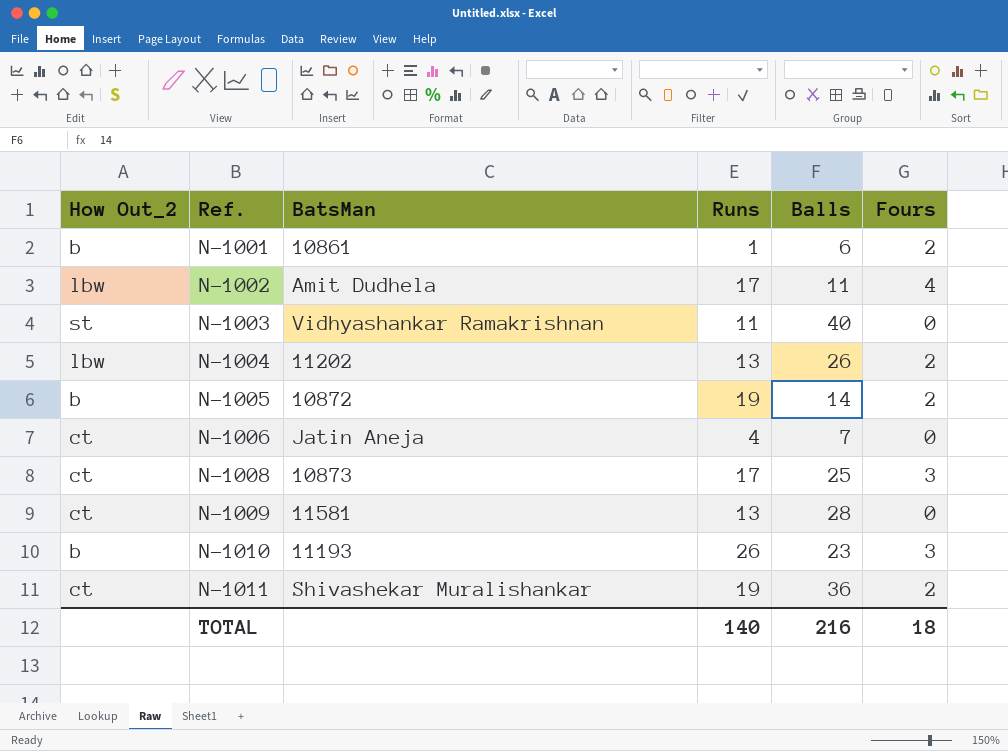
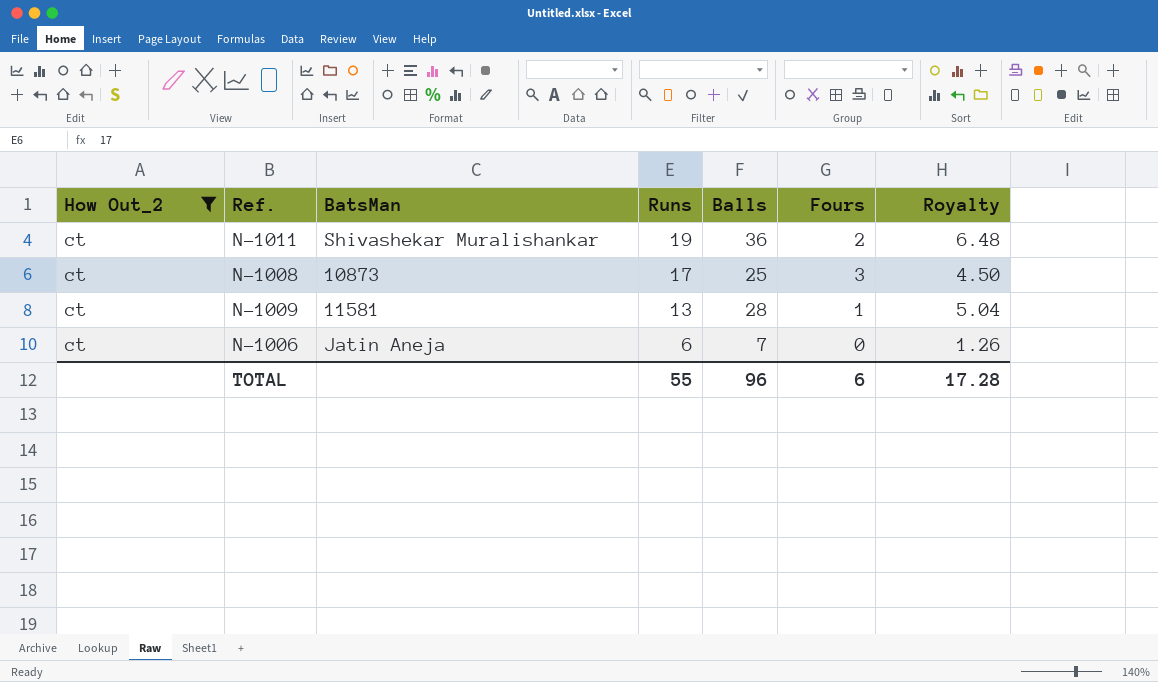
filter: none -> How Out_2 = ct
row order: Ref. ascending -> Runs descending
column Royalty | formula: none -> [Balls] * 0.18
N-1009 | Fours: 0 -> 1
N-1006 | Runs: 4 -> 6
TOTAL | Runs: 140 -> 55
TOTAL | Balls: 216 -> 96
TOTAL | Fours: 18 -> 6

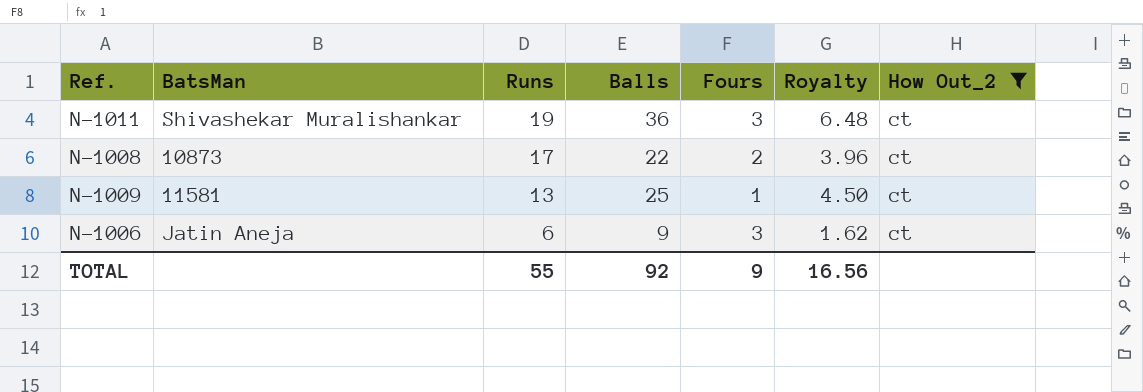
column How Out_2 | position: 1 -> 7
N-1011 | Fours: 2 -> 3
N-1008 | Balls: 25 -> 22
N-1008 | Fours: 3 -> 2
N-1008 | Royalty: 4.50 -> 3.96
N-1009 | Balls: 28 -> 25
N-1009 | Royalty: 5.04 -> 4.50
N-1006 | Balls: 7 -> 9
N-1006 | Fours: 0 -> 3
N-1006 | Royalty: 1.26 -> 1.62
TOTAL | Balls: 96 -> 92
TOTAL | Fours: 6 -> 9
TOTAL | Royalty: 17.28 -> 16.56

